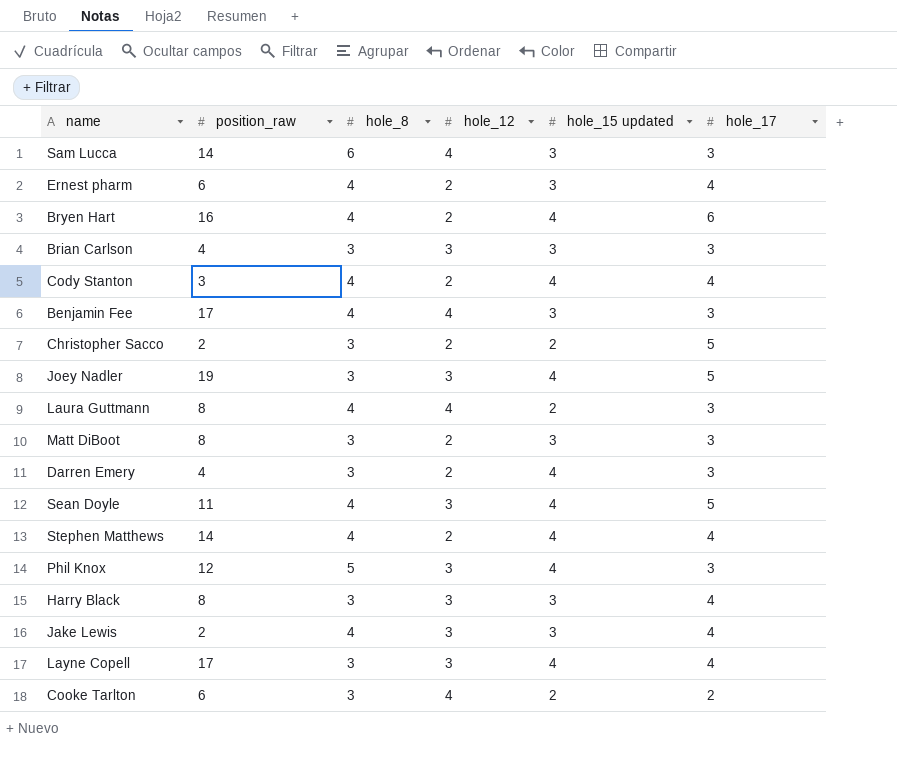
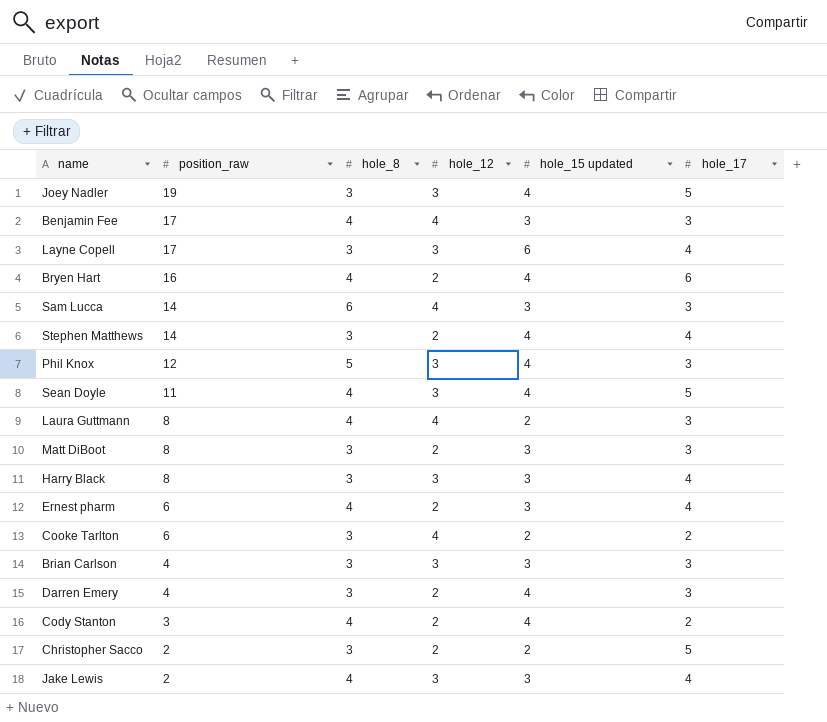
row order: none -> position_raw descending
Layne Copell | hole_15 updated: 4 -> 6
Stephen Matthews | hole_8: 4 -> 3
Cody Stanton | hole_17: 4 -> 2

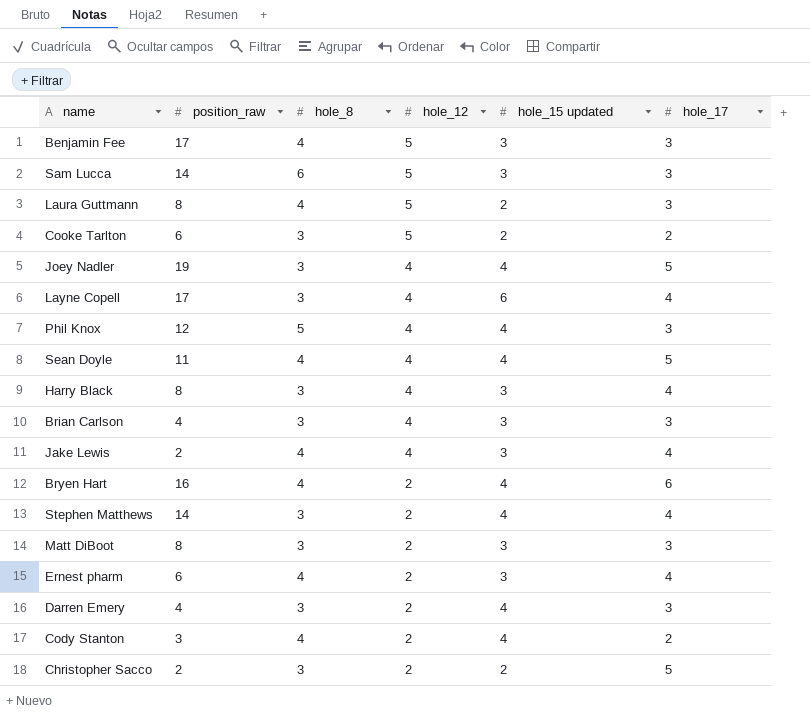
row order: position_raw descending -> hole_12 descending
Benjamin Fee | hole_12: 4 -> 5
Sam Lucca | hole_12: 4 -> 5
Laura Guttmann | hole_12: 4 -> 5
Cooke Tarlton | hole_12: 4 -> 5
Joey Nadler | hole_12: 3 -> 4
Layne Copell | hole_12: 3 -> 4
Phil Knox | hole_12: 3 -> 4
Sean Doyle | hole_12: 3 -> 4
Harry Black | hole_12: 3 -> 4
Brian Carlson | hole_12: 3 -> 4
Jake Lewis | hole_12: 3 -> 4

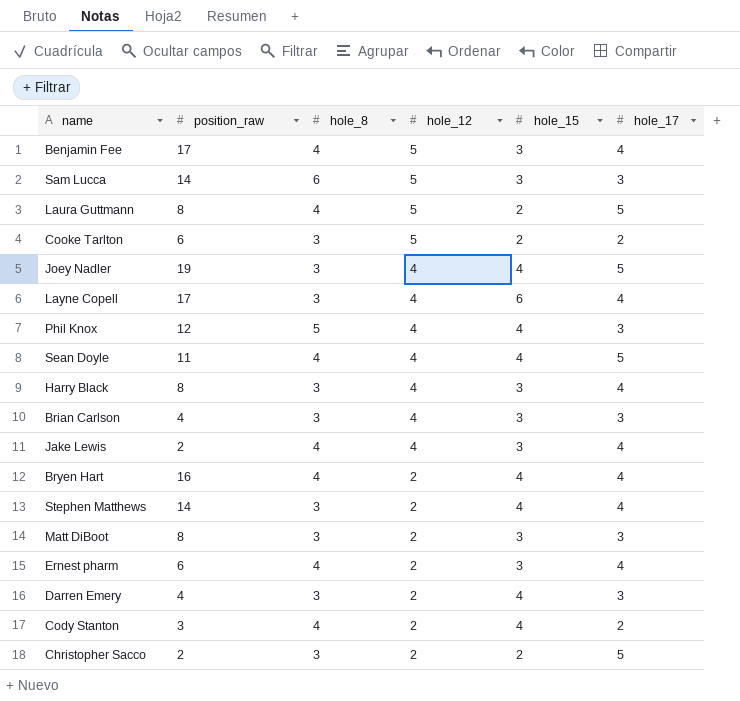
column name: hole_15 updated -> hole_15
Benjamin Fee | hole_17: 3 -> 4
Laura Guttmann | hole_17: 3 -> 5
Bryen Hart | hole_17: 6 -> 4

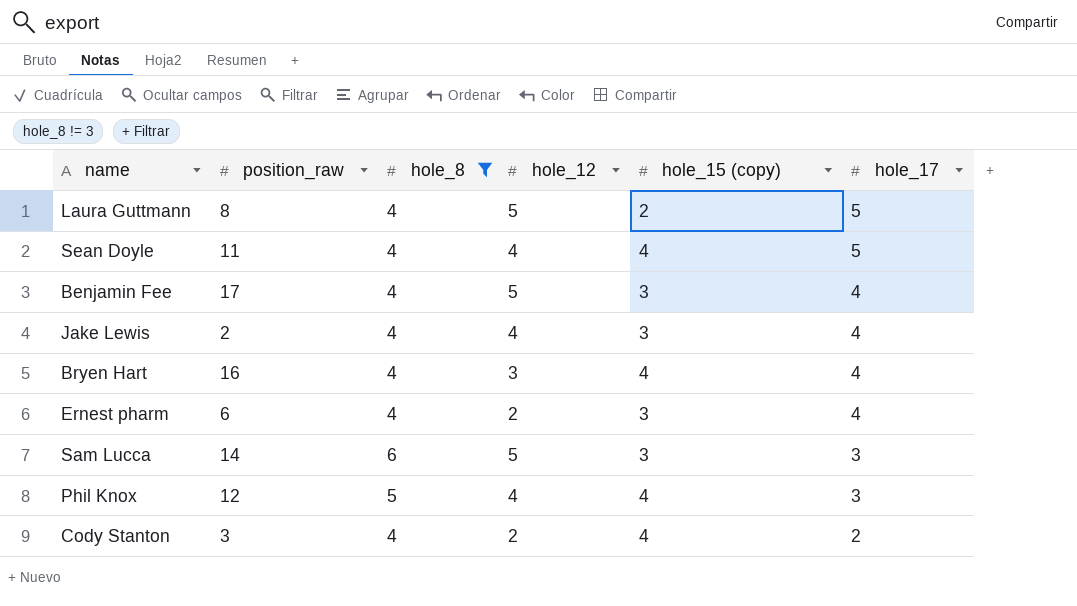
filter: none -> hole_8 != 3
row order: hole_12 descending -> hole_17 descending
column name: hole_15 -> hole_15 (copy)
Bryen Hart | hole_12: 2 -> 3

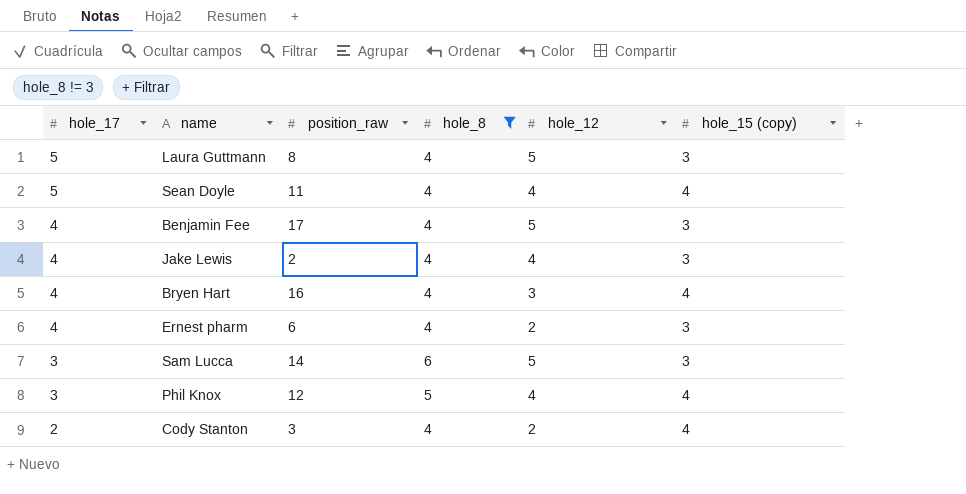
column hole_17 | position: 6 -> 1
Laura Guttmann | hole_15 (copy): 2 -> 3

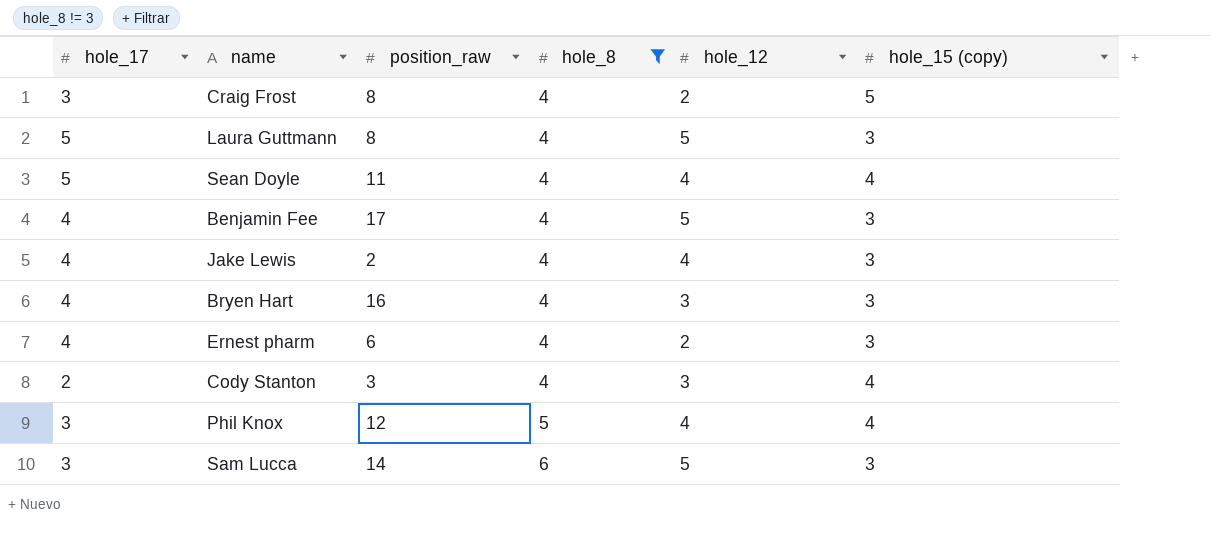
row order: hole_17 descending -> hole_8 ascending
row Craig Frost: none -> 3 | 8 | 4 | 2 | 5
Bryen Hart | hole_15 (copy): 4 -> 3
Cody Stanton | hole_12: 2 -> 3

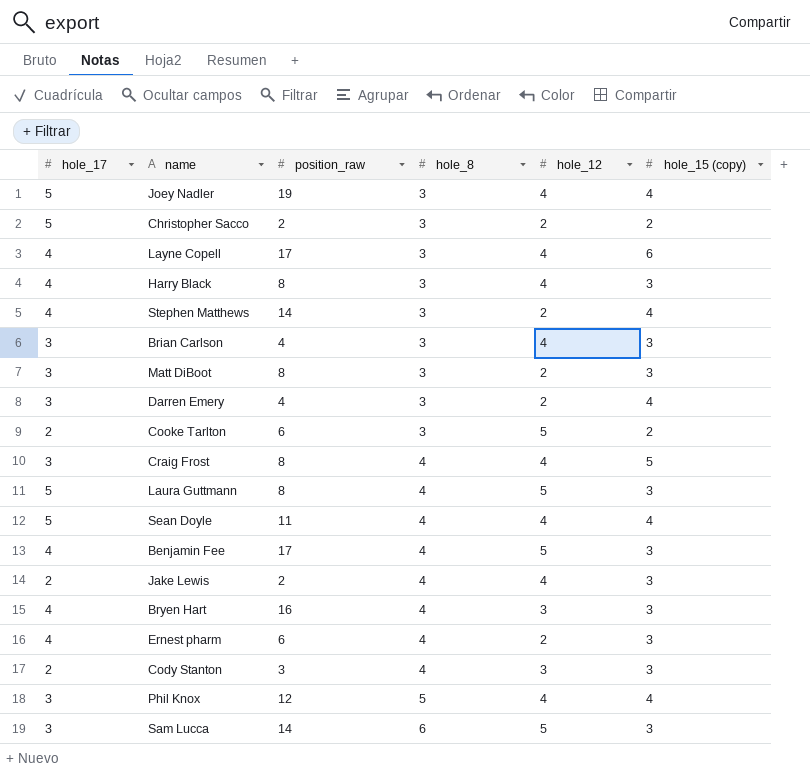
filter: hole_8 != 3 -> none
Craig Frost | hole_12: 2 -> 4
Jake Lewis | hole_17: 4 -> 2
Cody Stanton | hole_15 (copy): 4 -> 3

